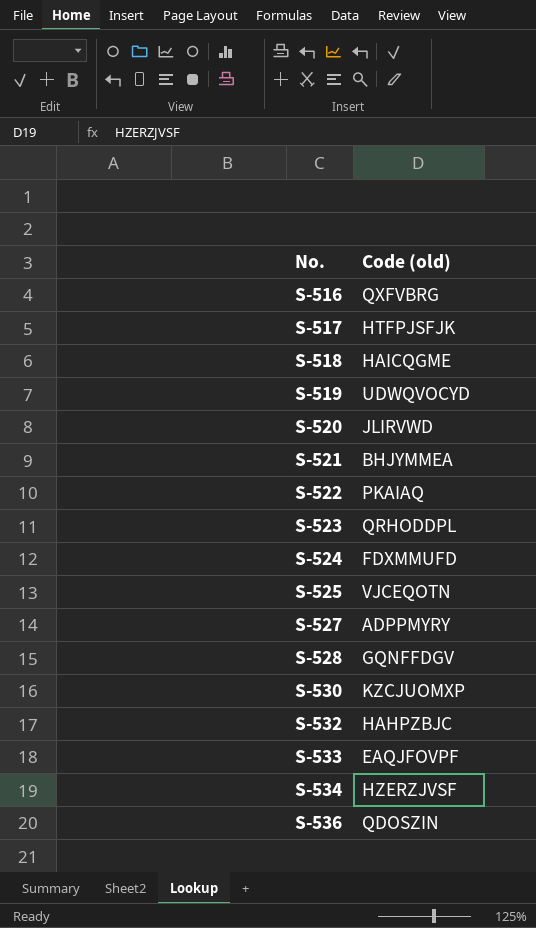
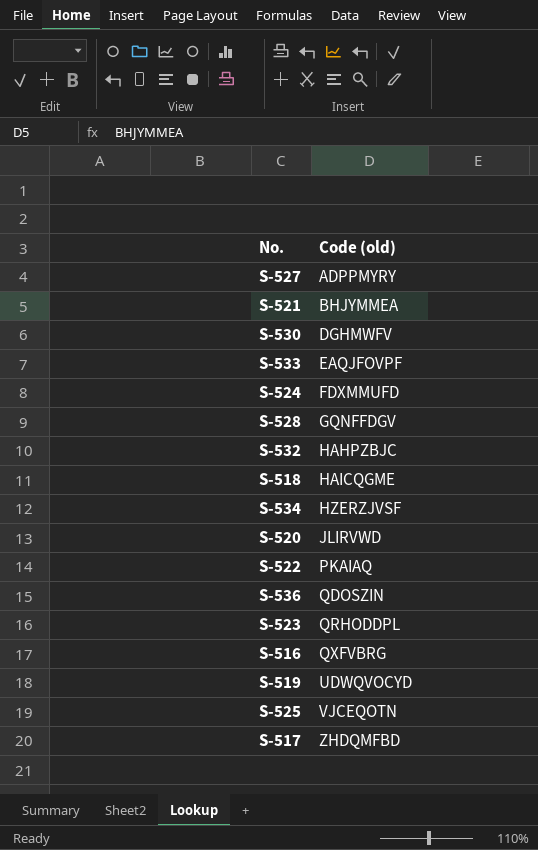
row order: No. ascending -> Code (old) ascending
S-530 | Code (old): KZCJUOMXP -> DGHMWFV
S-517 | Code (old): HTFPJSFJK -> ZHDQMFBD

